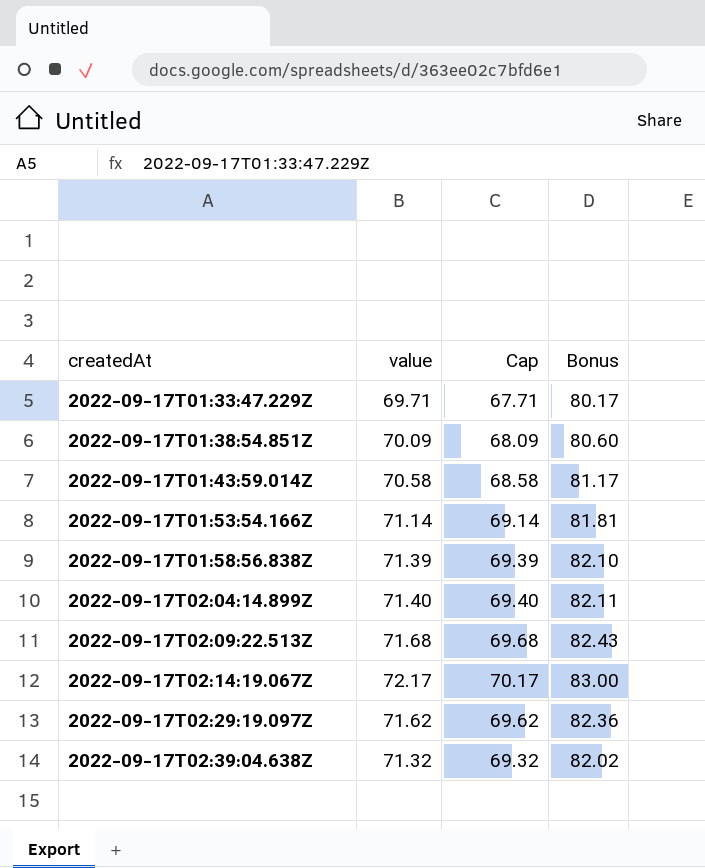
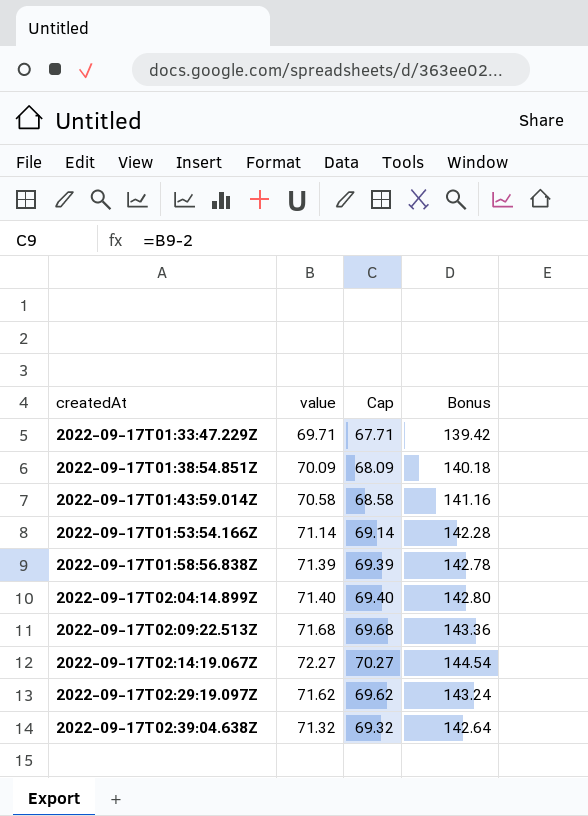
column Bonus | formula: [value] * 1.15 -> [value] * 2
2022-09-17T02:14:19.067Z | value: 72.17 -> 72.27
2022-09-17T02:14:19.067Z | Cap: 70.17 -> 70.27

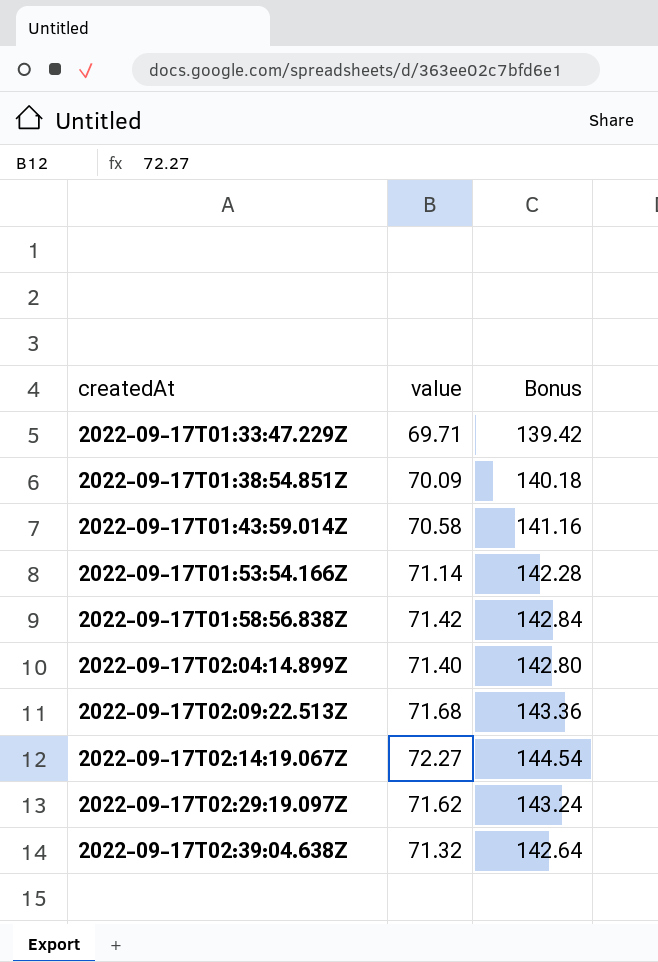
column Cap | formula: [value] - 2 -> none
2022-09-17T01:58:56.838Z | value: 71.39 -> 71.42
2022-09-17T01:58:56.838Z | Bonus: 142.78 -> 142.84

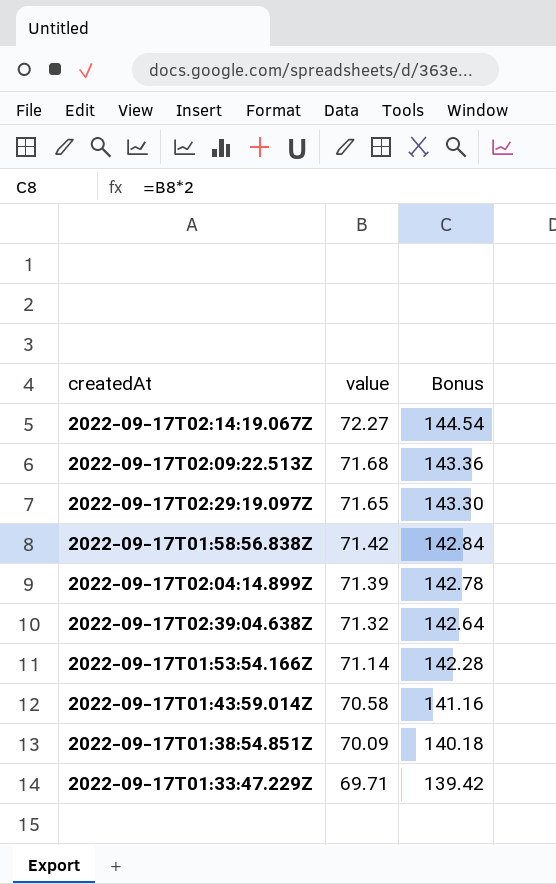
row order: createdAt ascending -> value descending
2022-09-17T02:29:19.097Z | value: 71.62 -> 71.65
2022-09-17T02:29:19.097Z | Bonus: 143.24 -> 143.30
2022-09-17T02:04:14.899Z | value: 71.40 -> 71.39
2022-09-17T02:04:14.899Z | Bonus: 142.80 -> 142.78

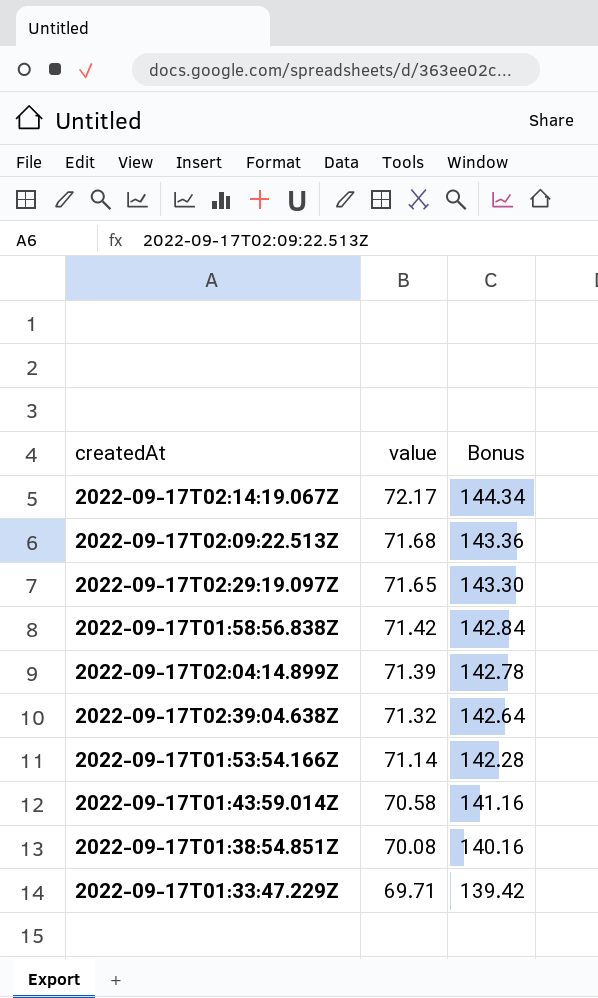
2022-09-17T02:14:19.067Z | value: 72.27 -> 72.17
2022-09-17T02:14:19.067Z | Bonus: 144.54 -> 144.34
2022-09-17T01:38:54.851Z | value: 70.09 -> 70.08
2022-09-17T01:38:54.851Z | Bonus: 140.18 -> 140.16

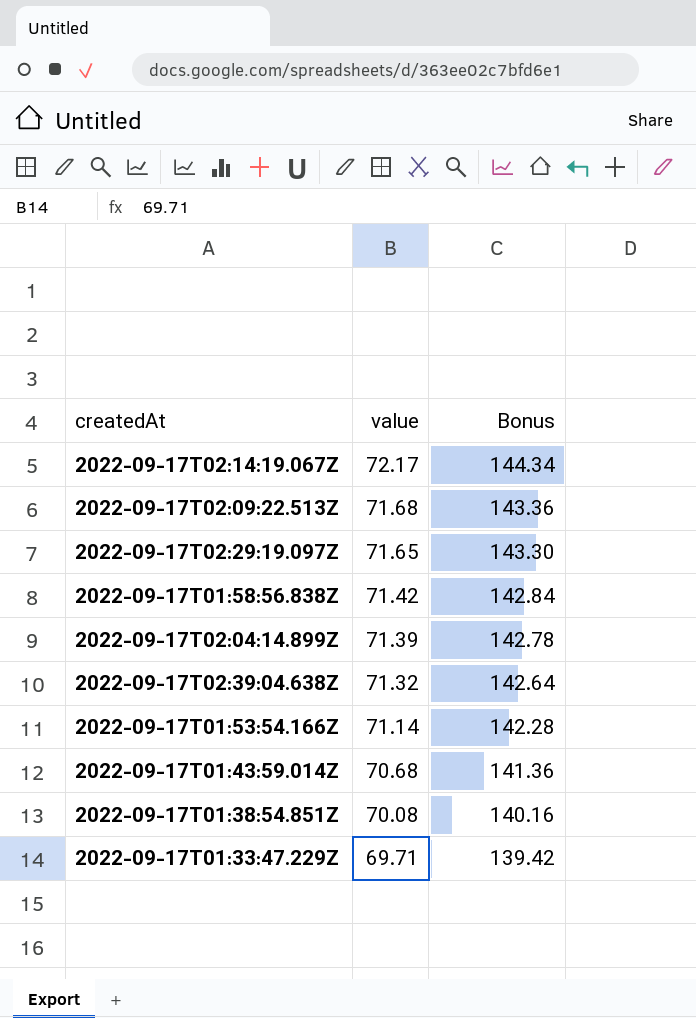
2022-09-17T01:43:59.014Z | value: 70.58 -> 70.68
2022-09-17T01:43:59.014Z | Bonus: 141.16 -> 141.36

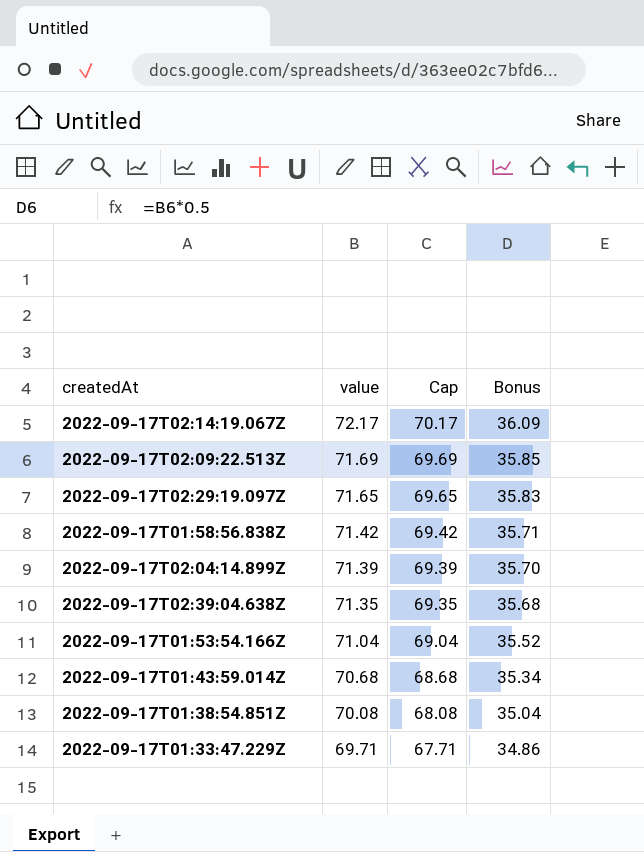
column Cap | formula: none -> [value] - 2
column Bonus | formula: [value] * 2 -> [value] * 0.5
2022-09-17T02:09:22.513Z | value: 71.68 -> 71.69
2022-09-17T02:39:04.638Z | value: 71.32 -> 71.35
2022-09-17T01:53:54.166Z | value: 71.14 -> 71.04

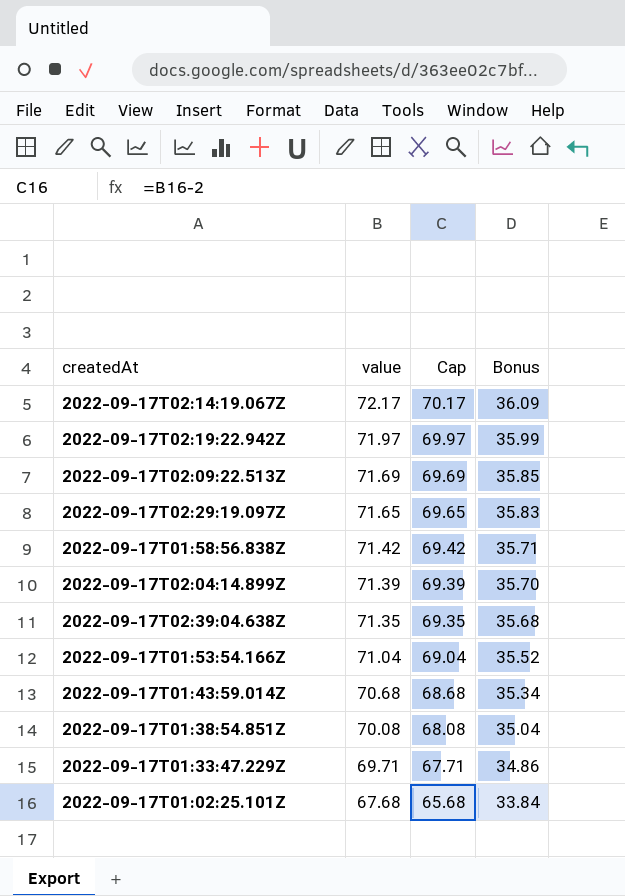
row 2022-09-17T02:19:22.942Z: none -> 71.97 | 69.97 | 35.99
row 2022-09-17T01:02:25.101Z: none -> 67.68 | 65.68 | 33.84

